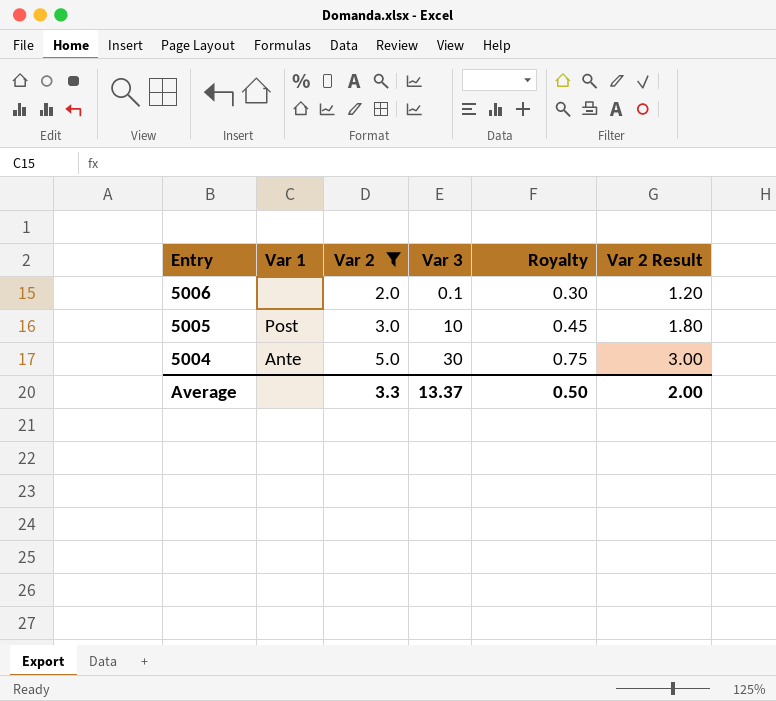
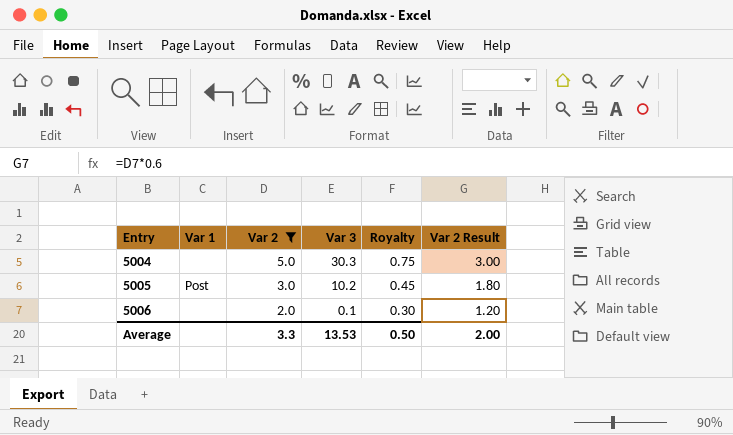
row order: Entry descending -> Entry ascending
5004 | Var 1: Ante -> none
5004 | Var 3: 30 -> 30.3
5005 | Var 3: 10 -> 10.2
Average | Var 3: 13.37 -> 13.53

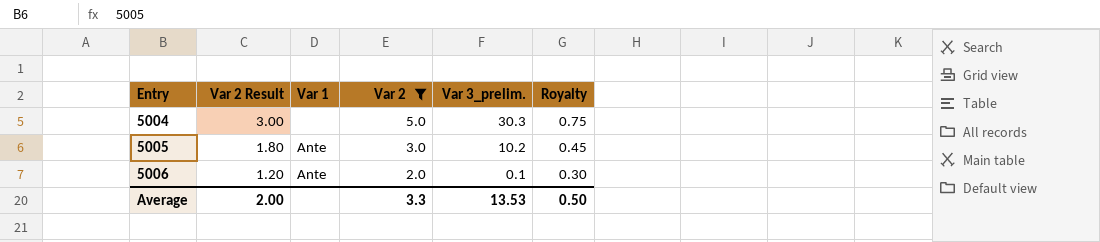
column Var 2 Result | position: 6 -> 2
column name: Var 3 -> Var 3_prelim.
5005 | Var 1: Post -> Ante
5006 | Var 1: none -> Ante

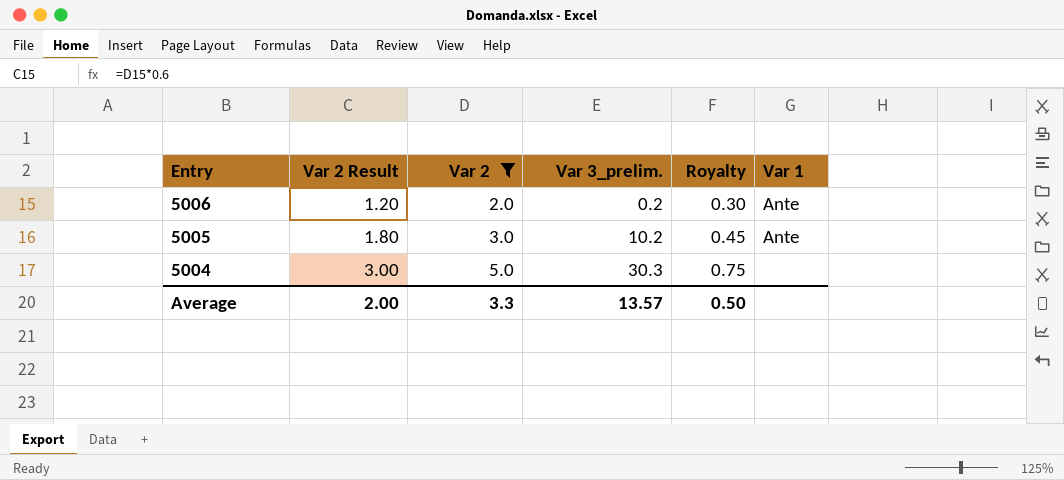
row order: Entry ascending -> Entry descending
column Var 1 | position: 3 -> 6
5006 | Var 3_prelim.: 0.1 -> 0.2
Average | Var 3_prelim.: 13.53 -> 13.57

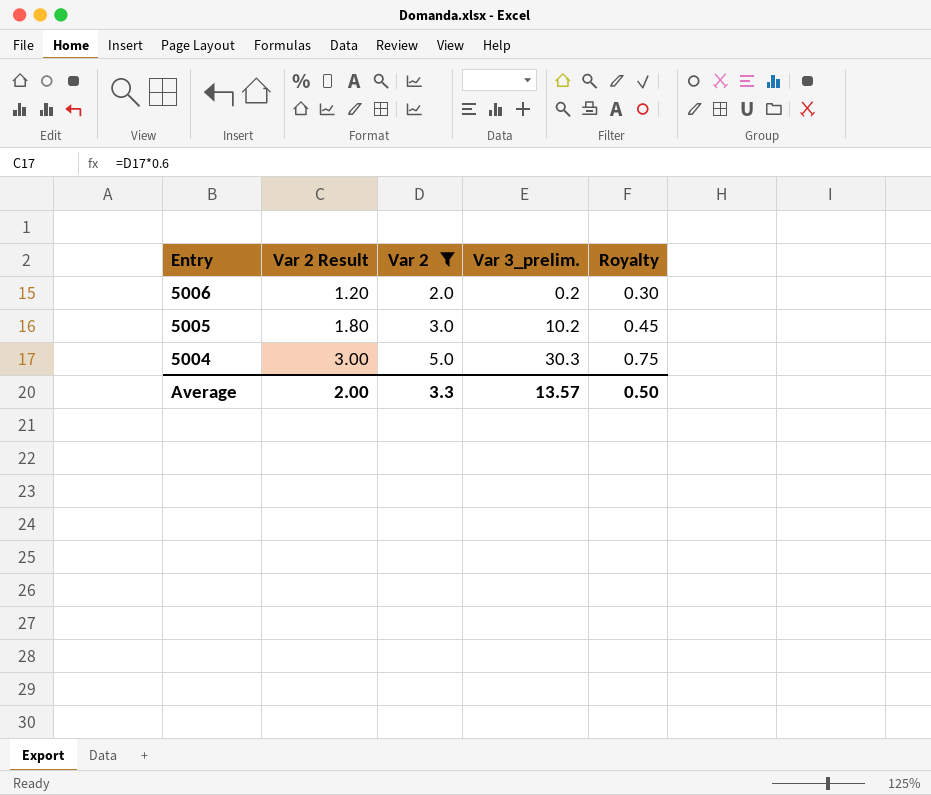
column Var 1 | position: 6 -> none

